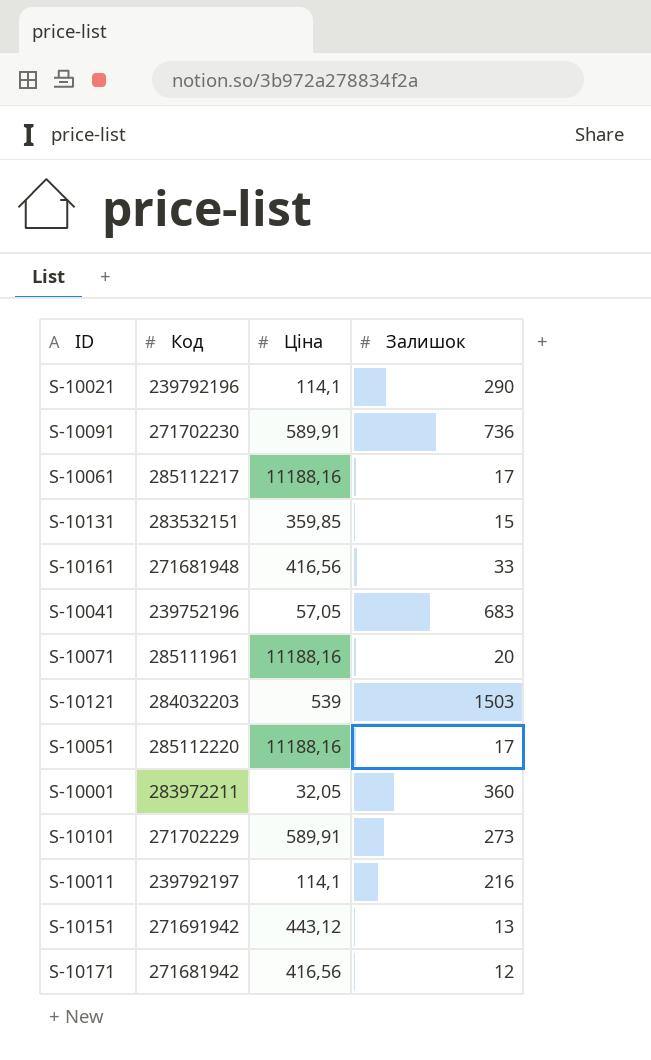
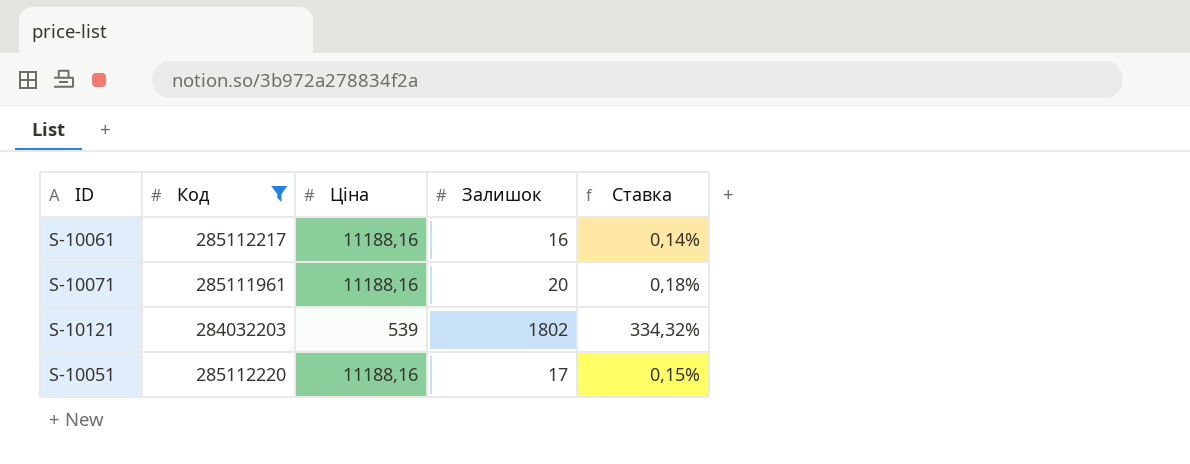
filter: none -> Код >= 284032203
column Ставка | formula: none -> [Залишок] / [Ціна]
S-10061 | Залишок: 17 -> 16
S-10121 | Залишок: 1503 -> 1802

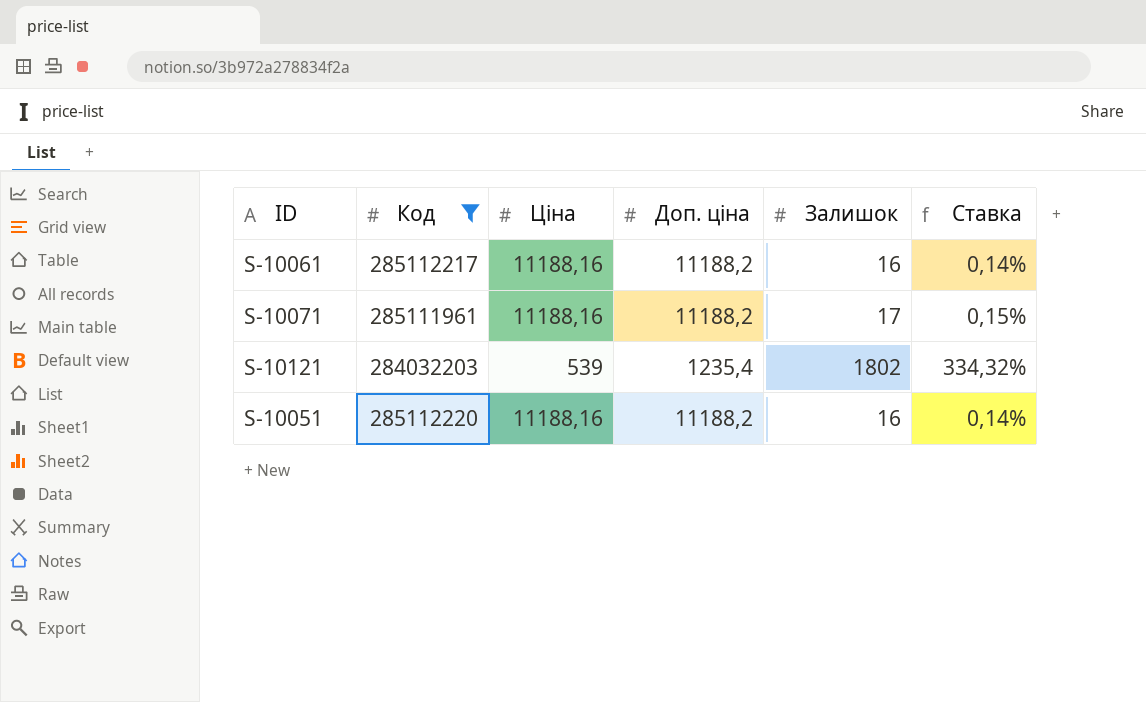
column Доп. ціна | position: none -> 4
S-10071 | Залишок: 20 -> 17
S-10071 | Ставка: 0,18% -> 0,15%
S-10051 | Залишок: 17 -> 16
S-10051 | Ставка: 0,15% -> 0,14%

